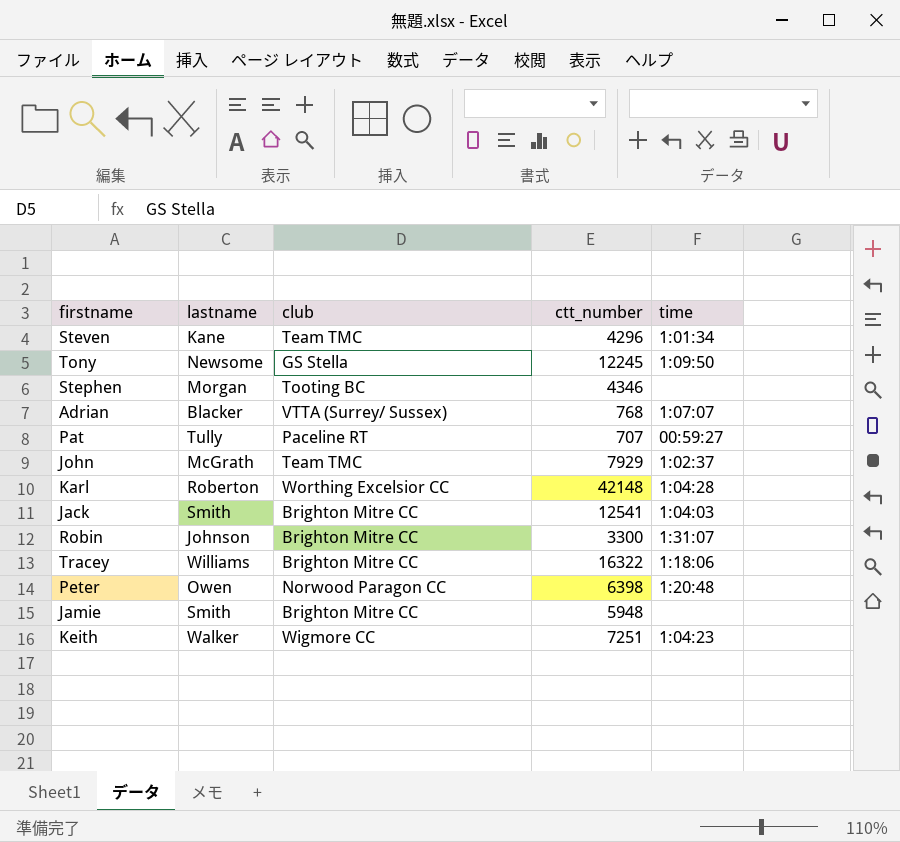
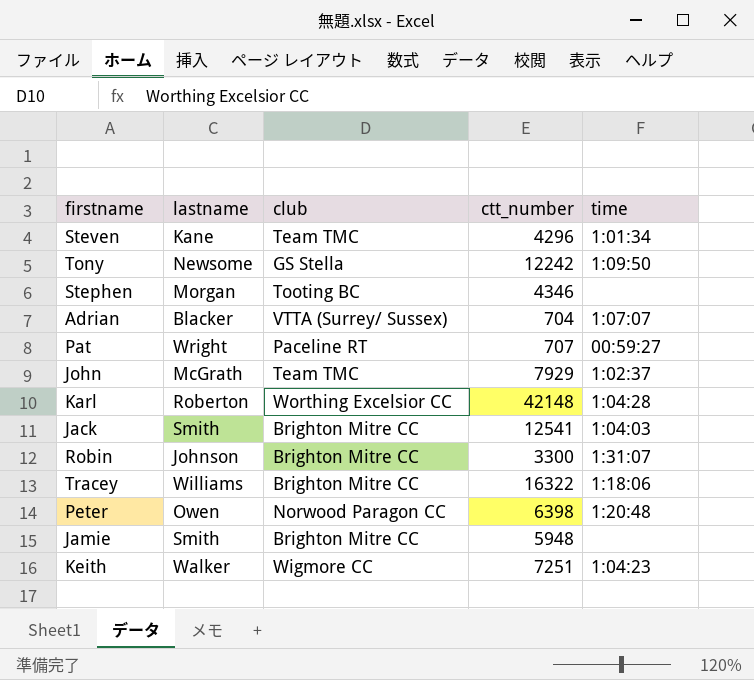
Tony | ctt_number: 12245 -> 12242
Adrian | ctt_number: 768 -> 704
Pat | lastname: Tully -> Wright

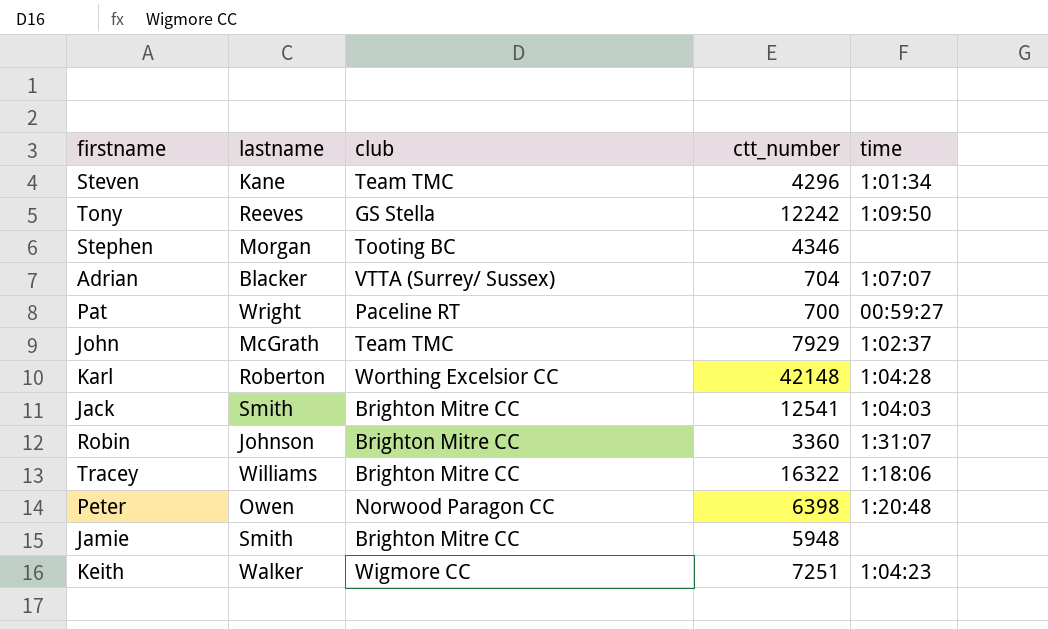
Tony | lastname: Newsome -> Reeves
Pat | ctt_number: 707 -> 700
Robin | ctt_number: 3300 -> 3360

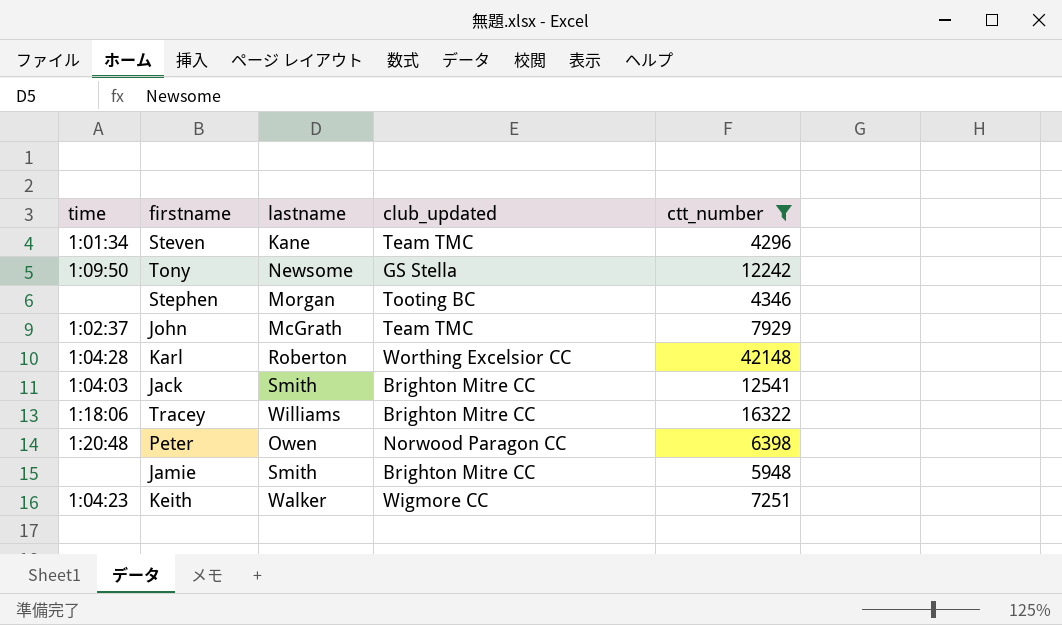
filter: none -> ctt_number >= 4296
column time | position: 5 -> 1
column name: club -> club_updated
Tony | lastname: Reeves -> Newsome

